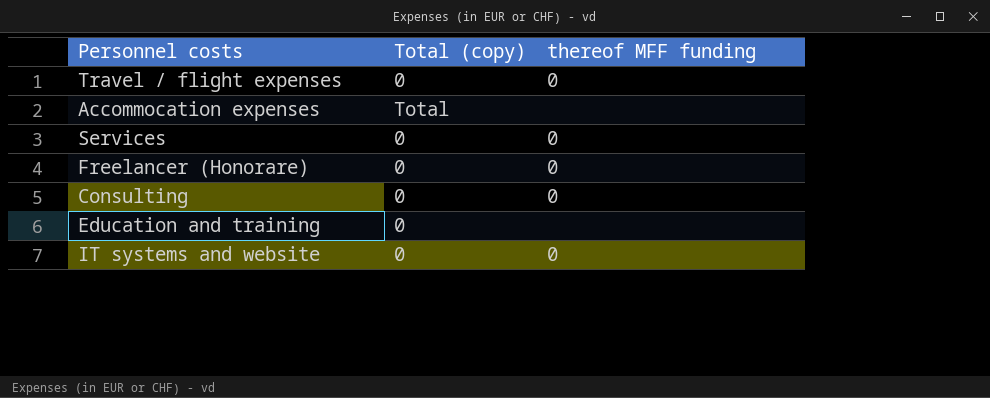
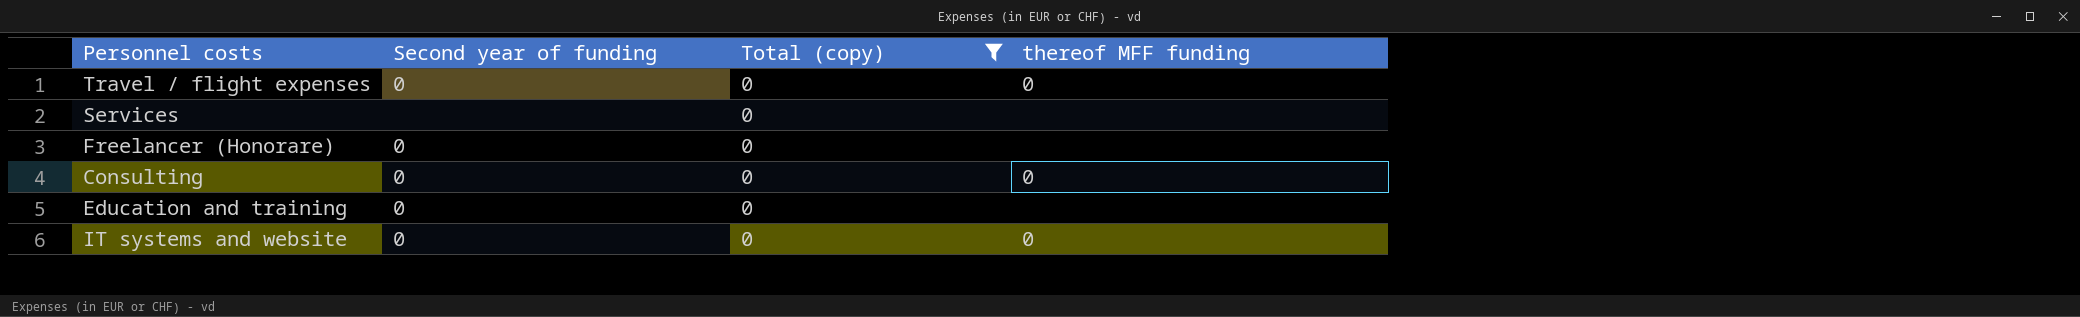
filter: none -> Total (copy) = 0
column Second year of funding | position: none -> 2
Services | thereof MFF funding: 0 -> none
Freelancer (Honorare) | thereof MFF funding: 0 -> none

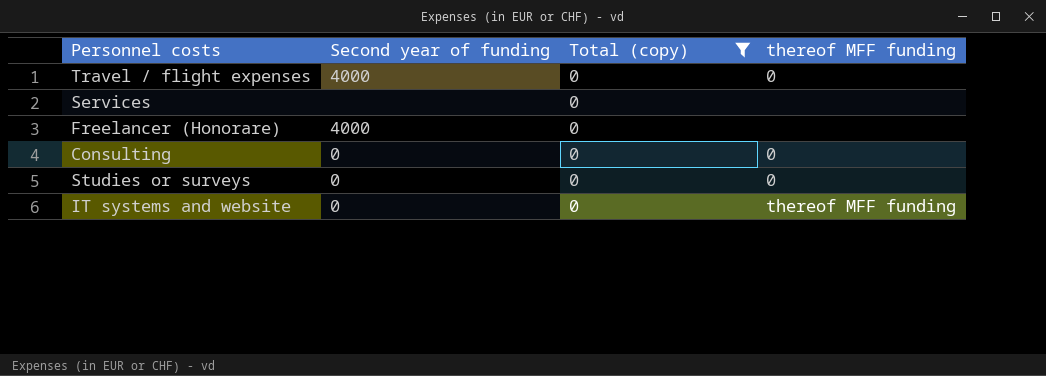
row Education and training: 0 | 0 | none -> none
Travel / flight expenses | Second year of funding: 0 -> 4000
Freelancer (Honorare) | Second year of funding: 0 -> 4000
row Studies or surveys: none -> 0 | 0 | 0
IT systems and website | thereof MFF funding: 0 -> thereof MFF funding

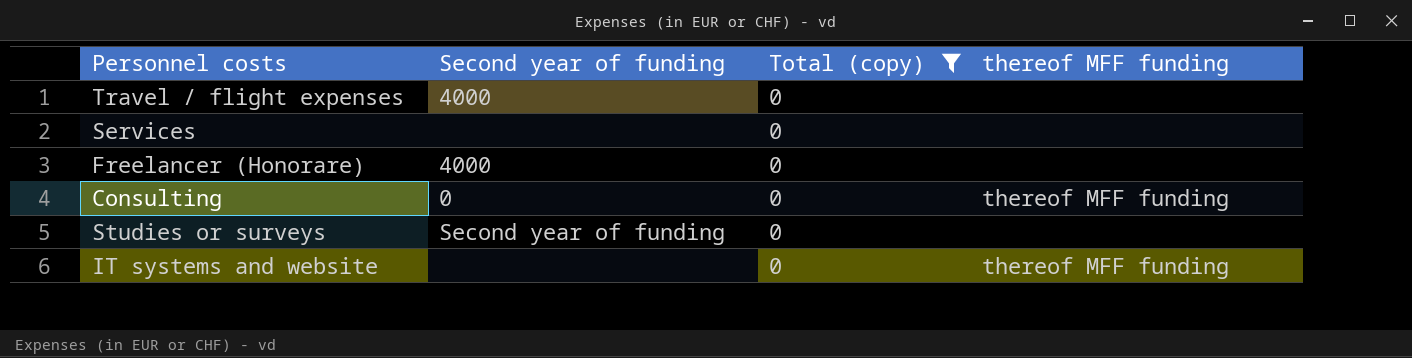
Travel / flight expenses | thereof MFF funding: 0 -> none
Consulting | thereof MFF funding: 0 -> thereof MFF funding
Studies or surveys | Second year of funding: 0 -> Second year of funding
Studies or surveys | thereof MFF funding: 0 -> none
IT systems and website | Second year of funding: 0 -> none

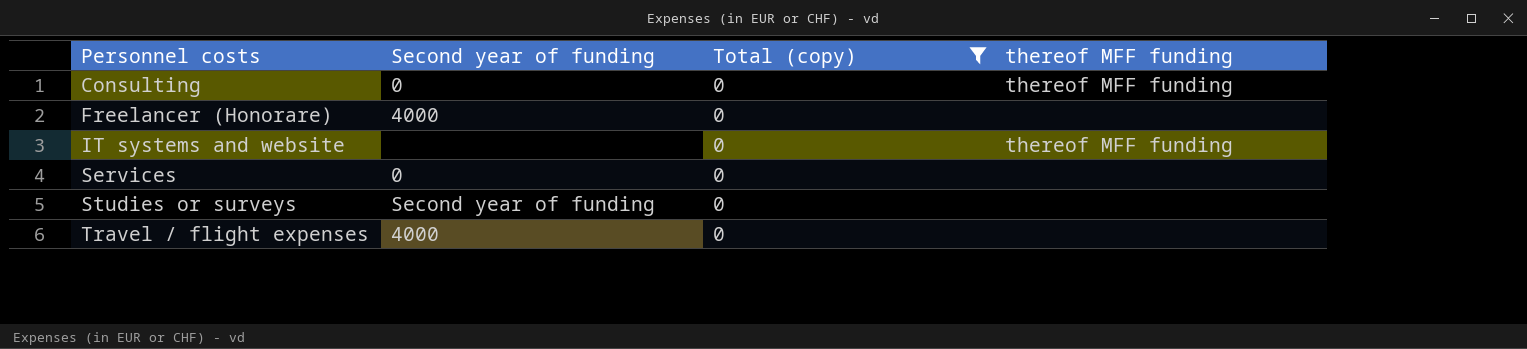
row order: none -> Personnel costs ascending
Services | Second year of funding: none -> 0

